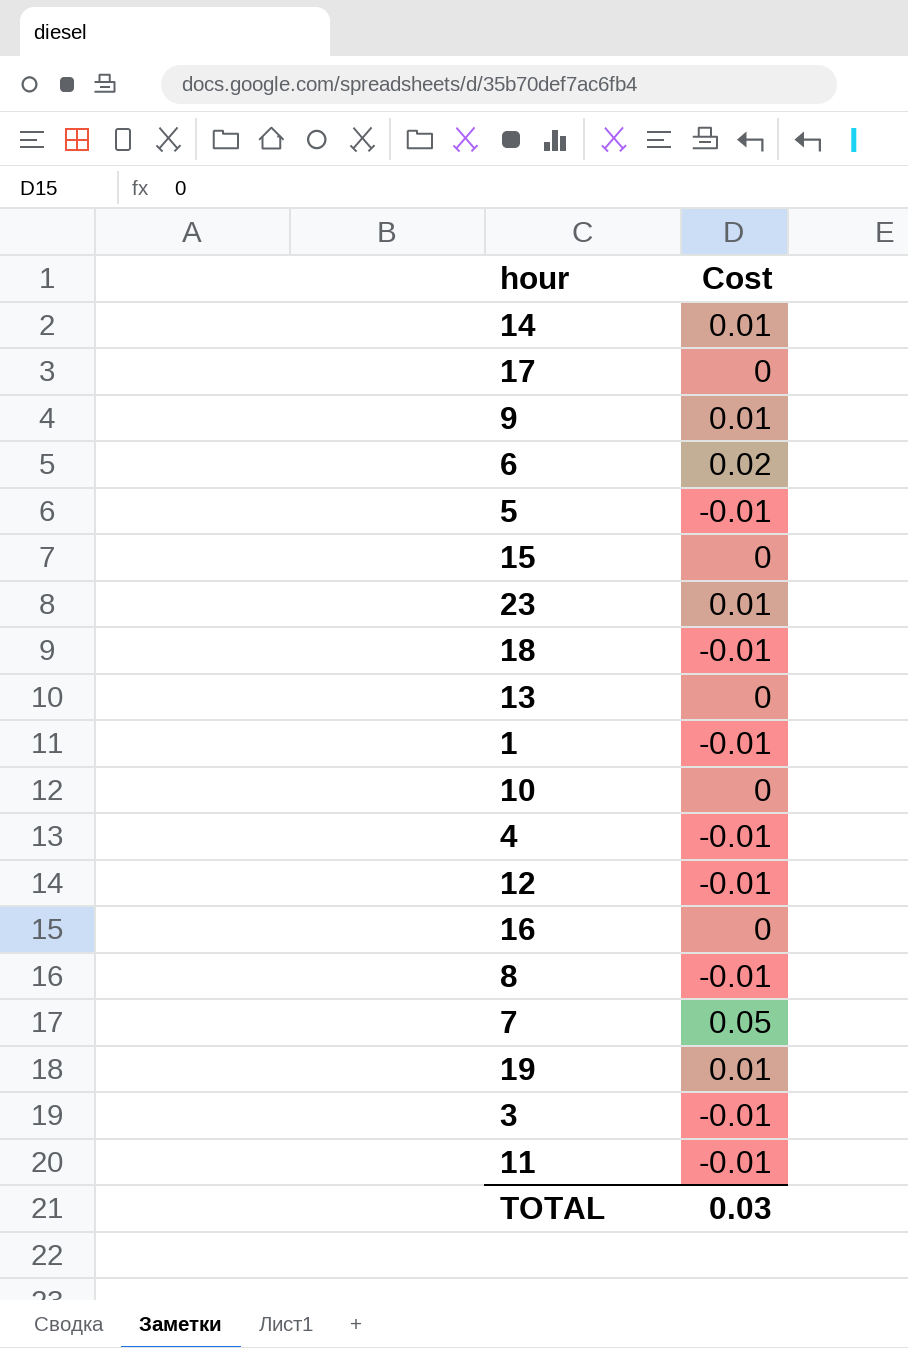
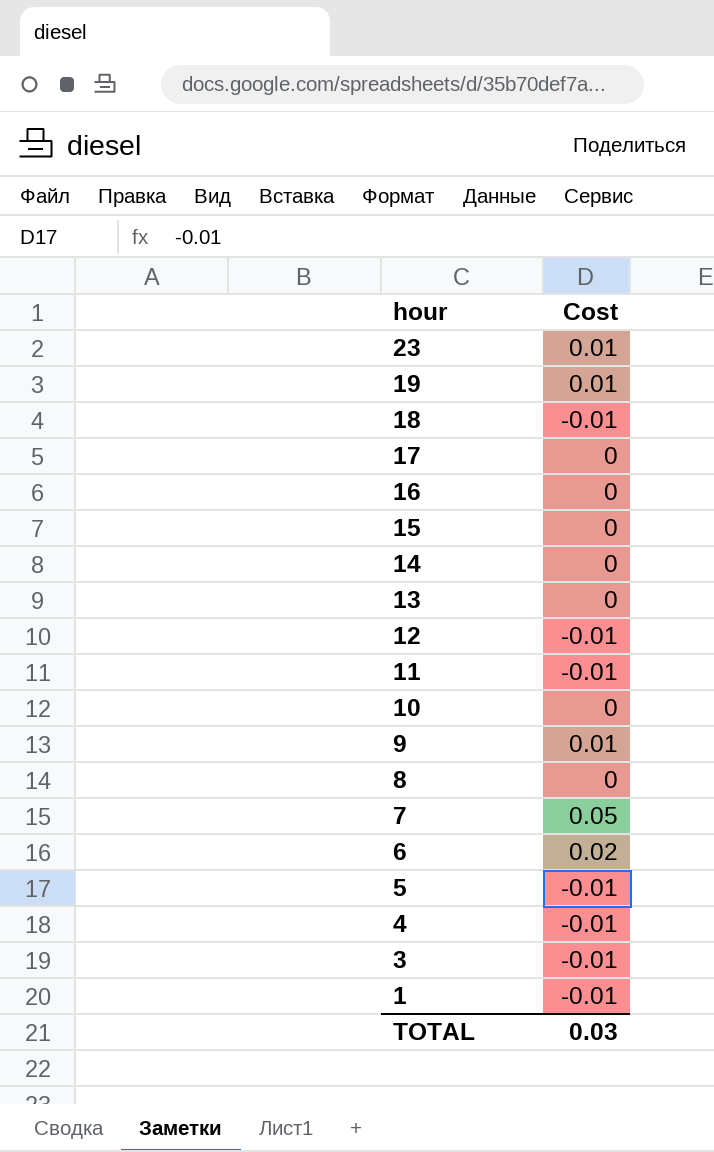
row order: none -> hour descending
14 | Cost: 0.01 -> 0
8 | Cost: -0.01 -> 0

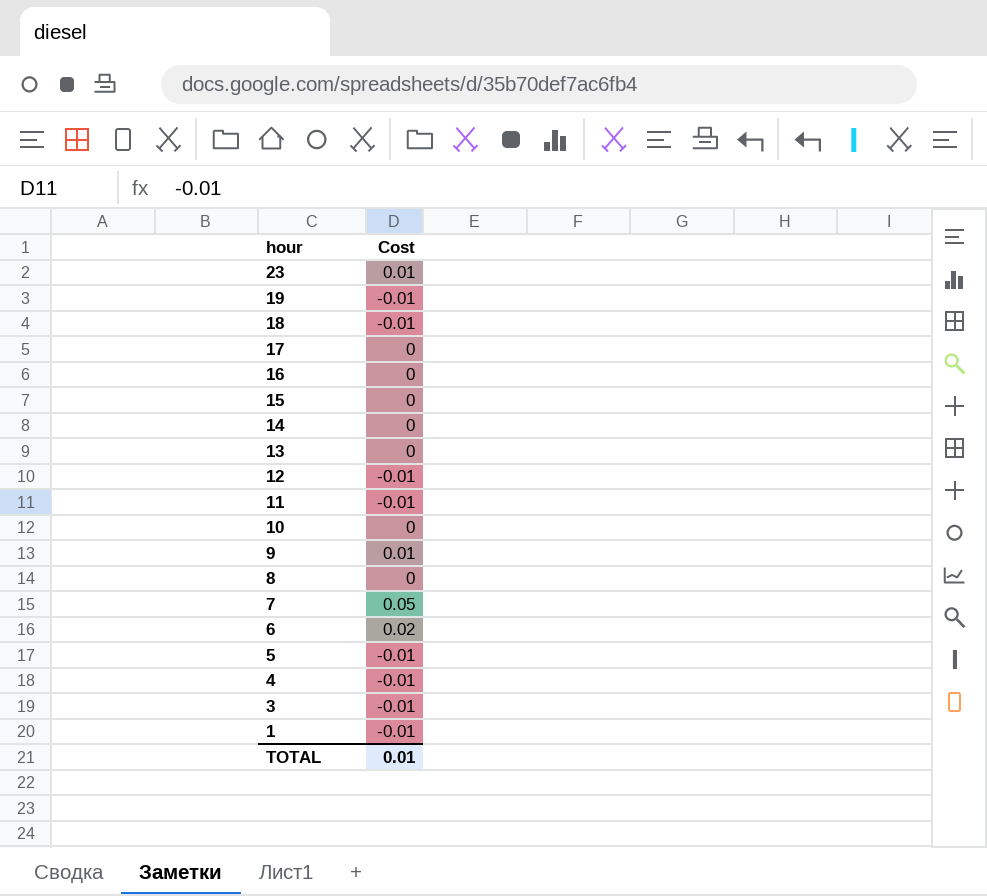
19 | Cost: 0.01 -> -0.01
TOTAL | Cost: 0.03 -> 0.01

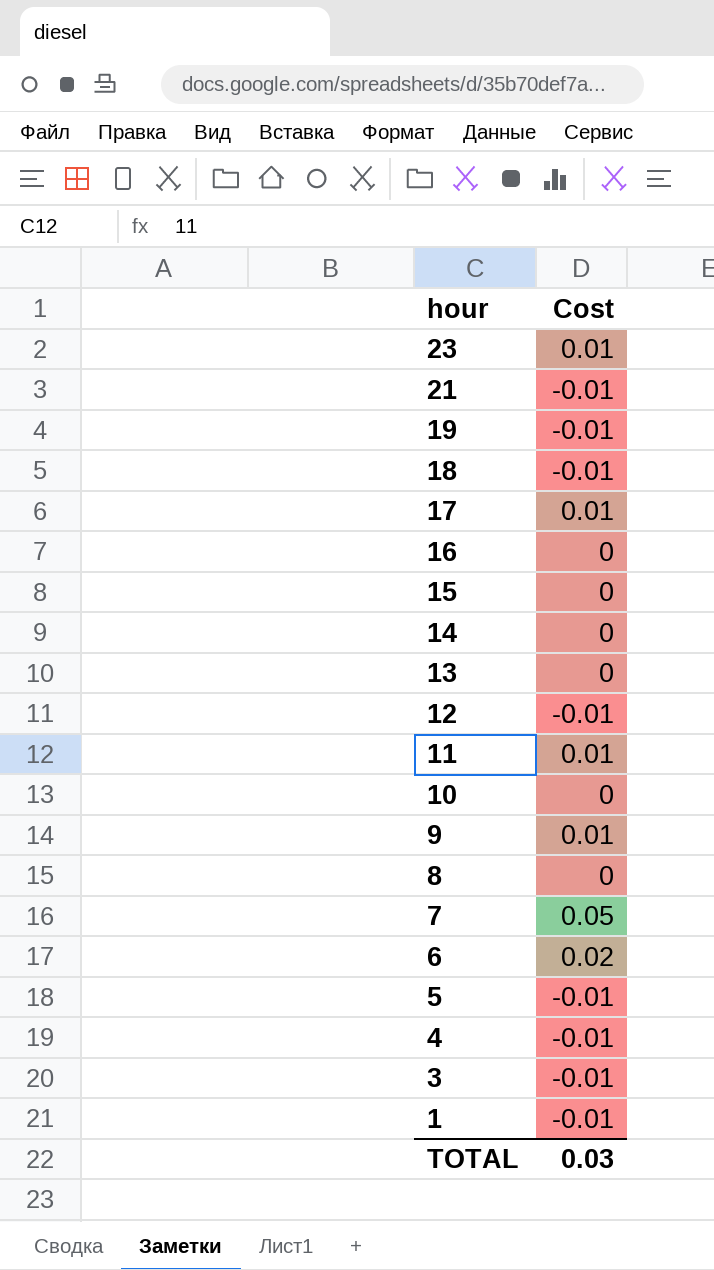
row 21: none -> -0.01
17 | Cost: 0 -> 0.01
11 | Cost: -0.01 -> 0.01
TOTAL | Cost: 0.01 -> 0.03

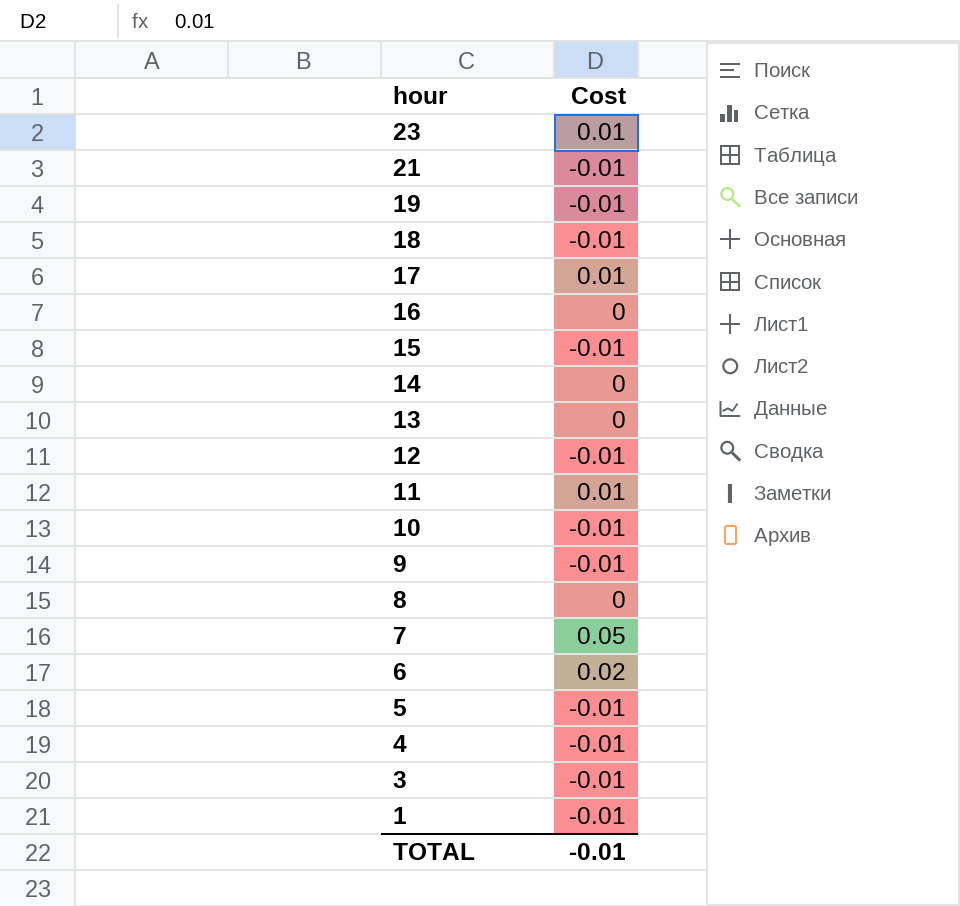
15 | Cost: 0 -> -0.01
10 | Cost: 0 -> -0.01
9 | Cost: 0.01 -> -0.01
TOTAL | Cost: 0.03 -> -0.01

